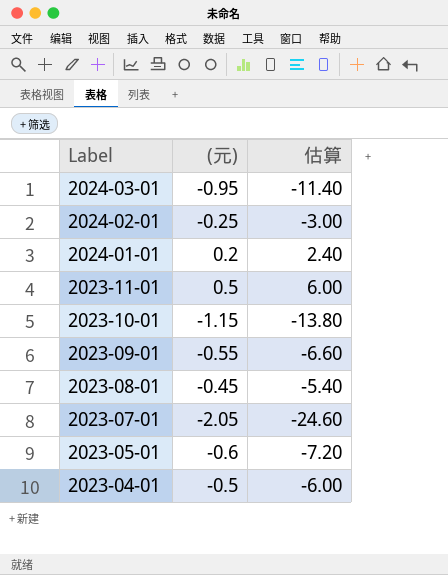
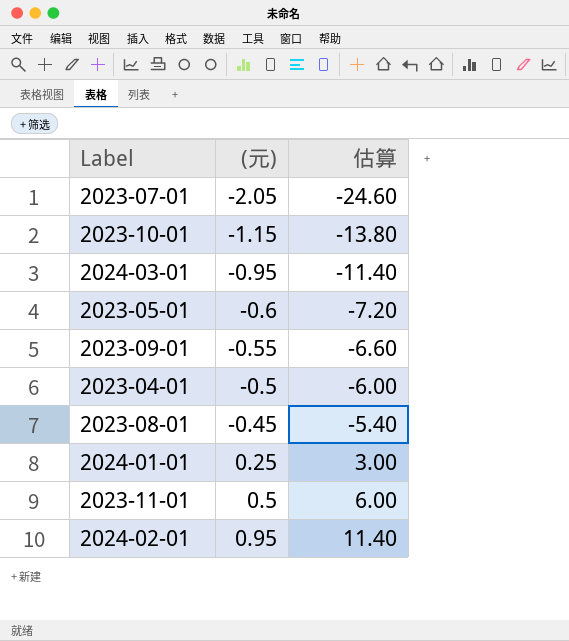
row order: Label descending -> (元) ascending
2024-01-01 | (元): 0.2 -> 0.25
2024-01-01 | 估算: 2.40 -> 3.00
2024-02-01 | (元): -0.25 -> 0.95
2024-02-01 | 估算: -3.00 -> 11.40

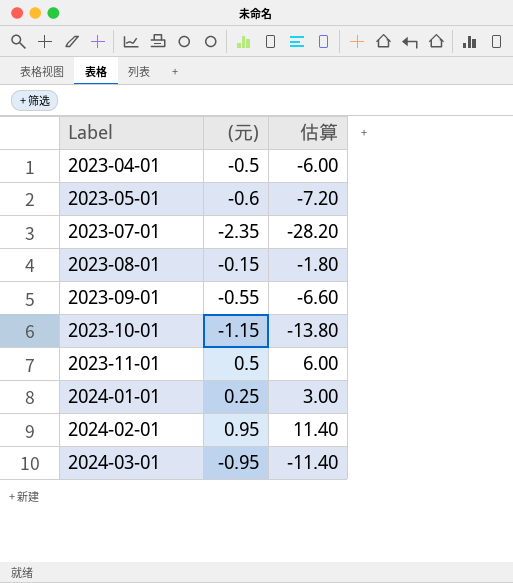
row order: (元) ascending -> Label ascending
2023-07-01 | (元): -2.05 -> -2.35
2023-07-01 | 估算: -24.60 -> -28.20
2023-08-01 | (元): -0.45 -> -0.15
2023-08-01 | 估算: -5.40 -> -1.80

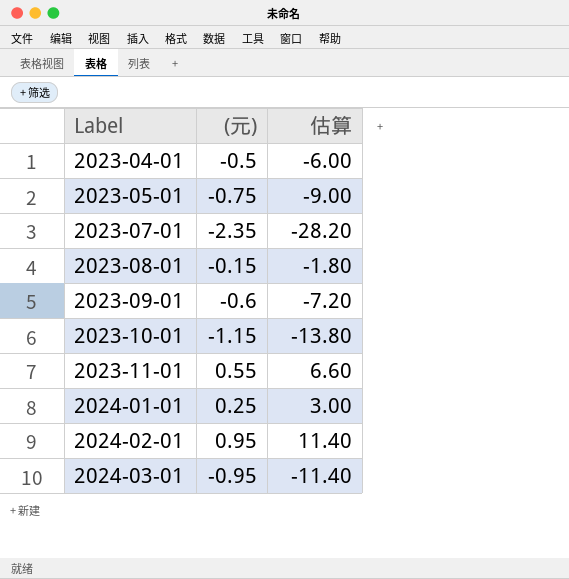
2023-05-01 | (元): -0.6 -> -0.75
2023-05-01 | 估算: -7.20 -> -9.00
2023-09-01 | (元): -0.55 -> -0.6
2023-09-01 | 估算: -6.60 -> -7.20
2023-11-01 | (元): 0.5 -> 0.55
2023-11-01 | 估算: 6.00 -> 6.60

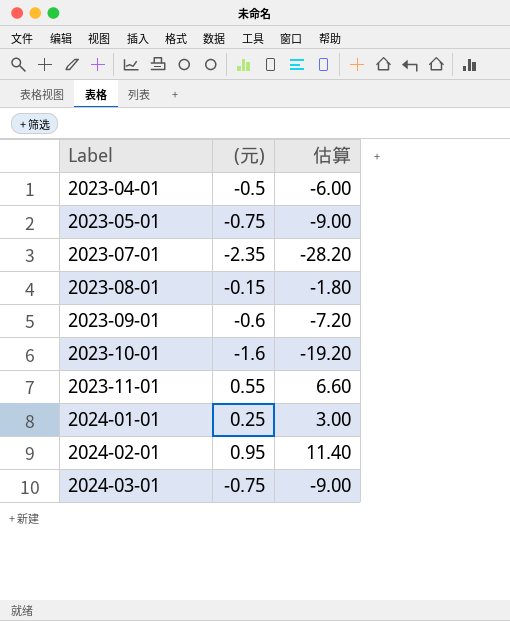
2023-10-01 | (元): -1.15 -> -1.6
2023-10-01 | 估算: -13.80 -> -19.20
2024-03-01 | (元): -0.95 -> -0.75
2024-03-01 | 估算: -11.40 -> -9.00

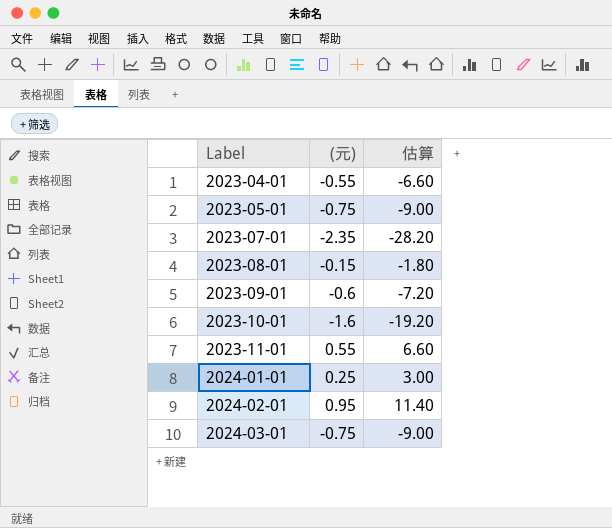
2023-04-01 | (元): -0.5 -> -0.55
2023-04-01 | 估算: -6.00 -> -6.60

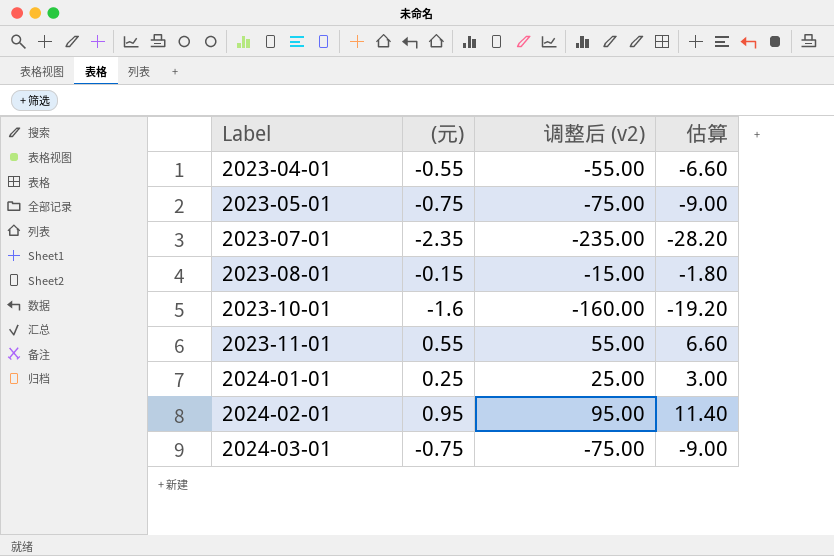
column 调整后 (v2) | formula: none -> [(元)] * 100
row 2023-09-01: -0.6 | -7.20 -> none

